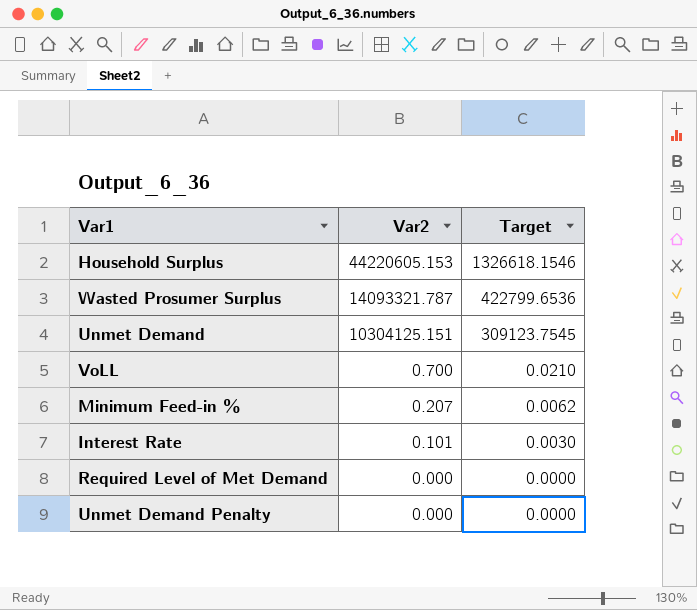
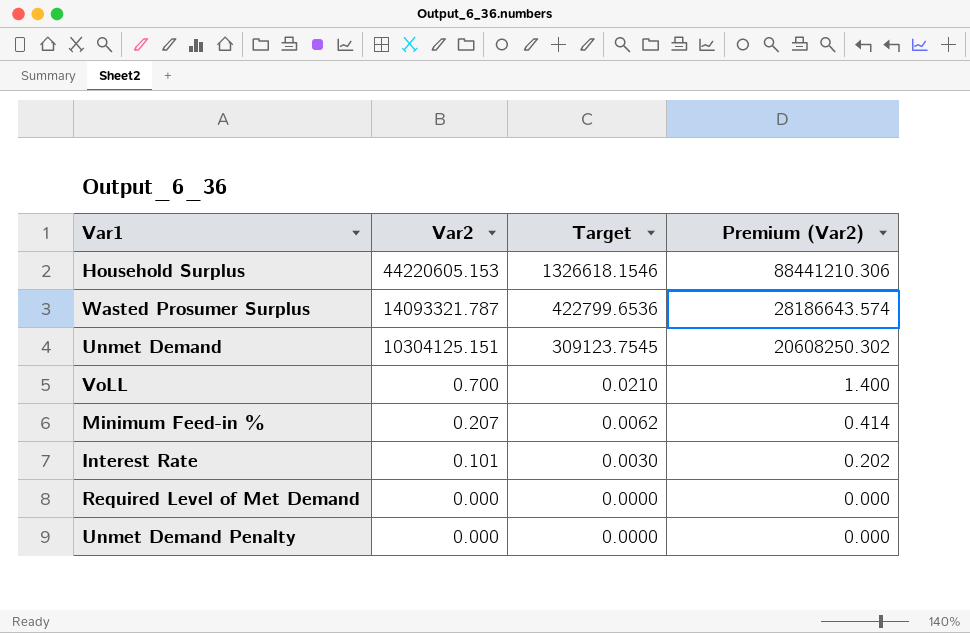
column Premium (Var2) | formula: none -> [Var2] * 2

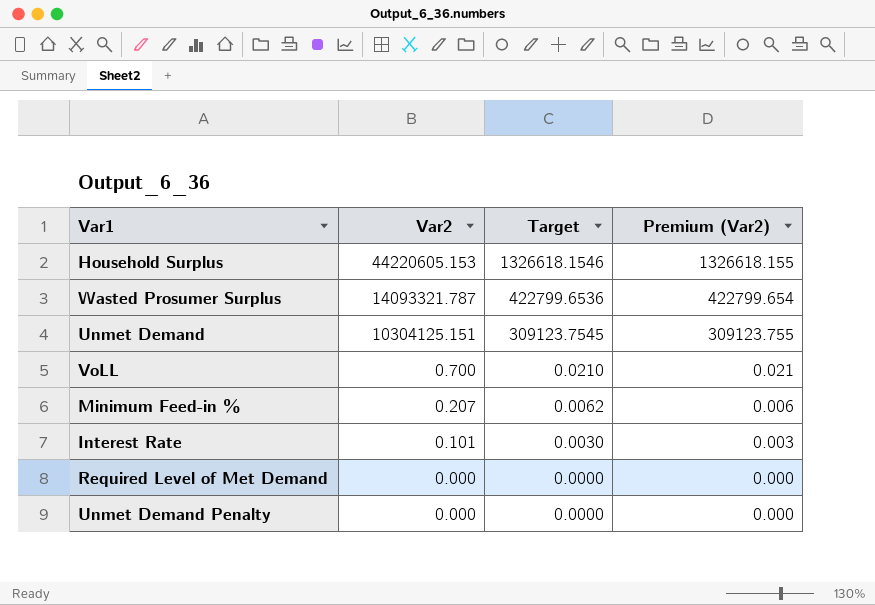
column Premium (Var2) | formula: [Var2] * 2 -> [Var2] * 0.03

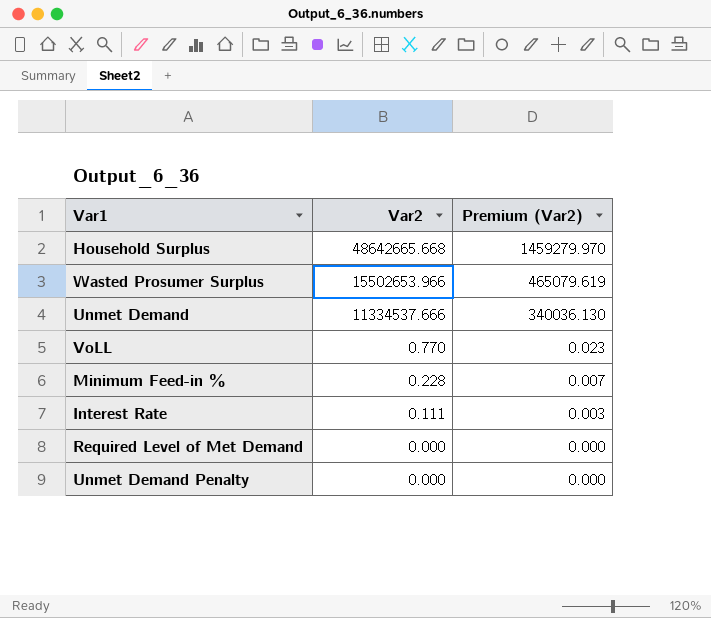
column Target | formula: [Var2] * 0.03 -> none
Household Surplus | Var2: 44220605.153 -> 48642665.668
Household Surplus | Premium (Var2): 1326618.155 -> 1459279.970
Wasted Prosumer Surplus | Var2: 14093321.787 -> 15502653.966
Wasted Prosumer Surplus | Premium (Var2): 422799.654 -> 465079.619
Unmet Demand | Var2: 10304125.151 -> 11334537.666
Unmet Demand | Premium (Var2): 309123.755 -> 340036.130
VoLL | Var2: 0.700 -> 0.770
VoLL | Premium (Var2): 0.021 -> 0.023
Minimum Feed-in % | Var2: 0.207 -> 0.228
Minimum Feed-in % | Premium (Var2): 0.006 -> 0.007
Interest Rate | Var2: 0.101 -> 0.111

